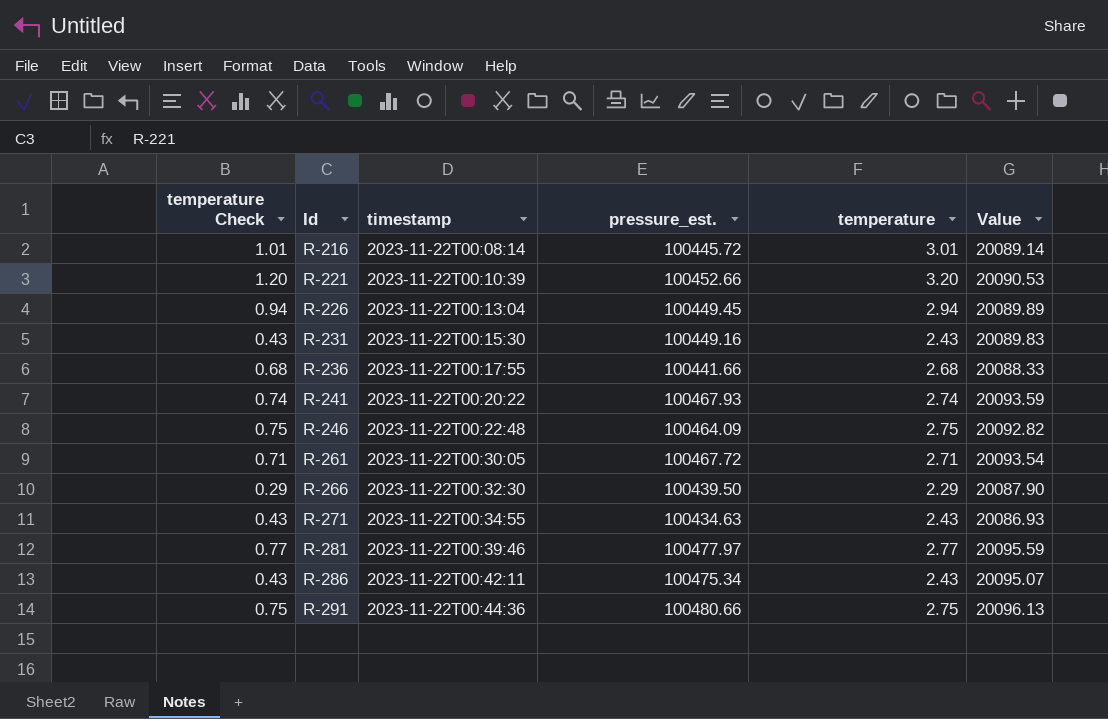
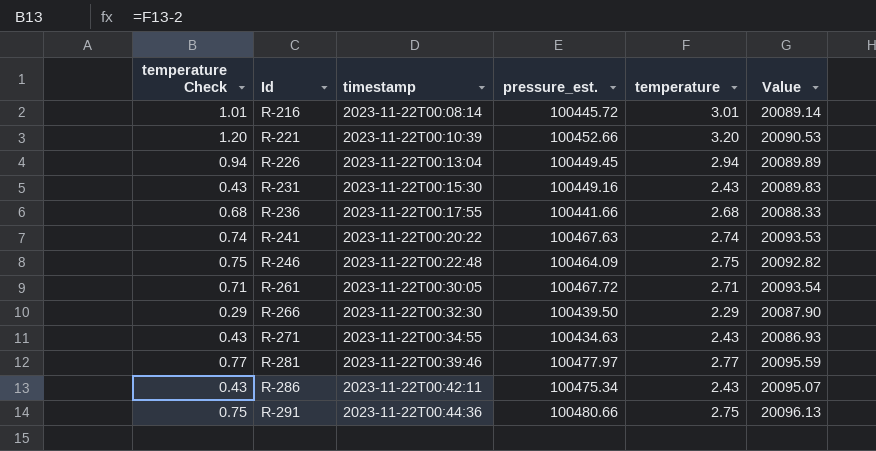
R-241 | pressure_est.: 100467.93 -> 100467.63
R-241 | Value: 20093.59 -> 20093.53

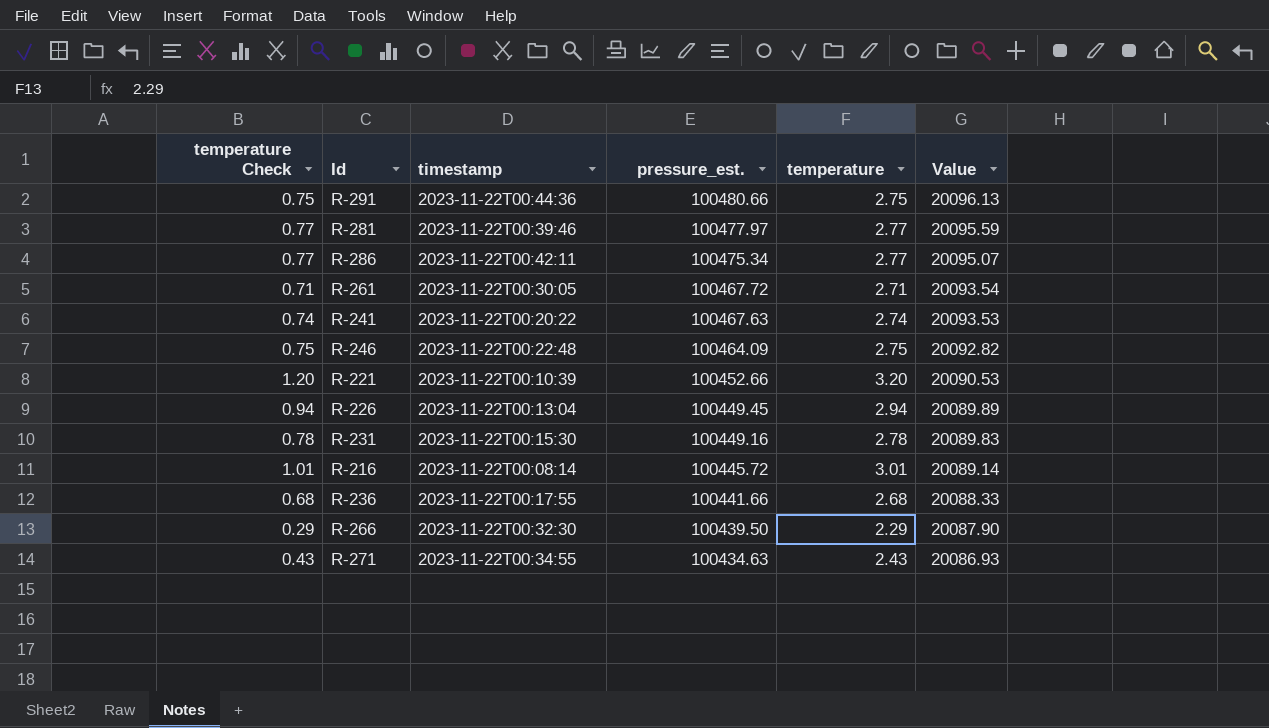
row order: Id ascending -> pressure_est. descending
R-286 | temperature Check: 0.43 -> 0.77
R-286 | temperature: 2.43 -> 2.77
R-231 | temperature Check: 0.43 -> 0.78
R-231 | temperature: 2.43 -> 2.78

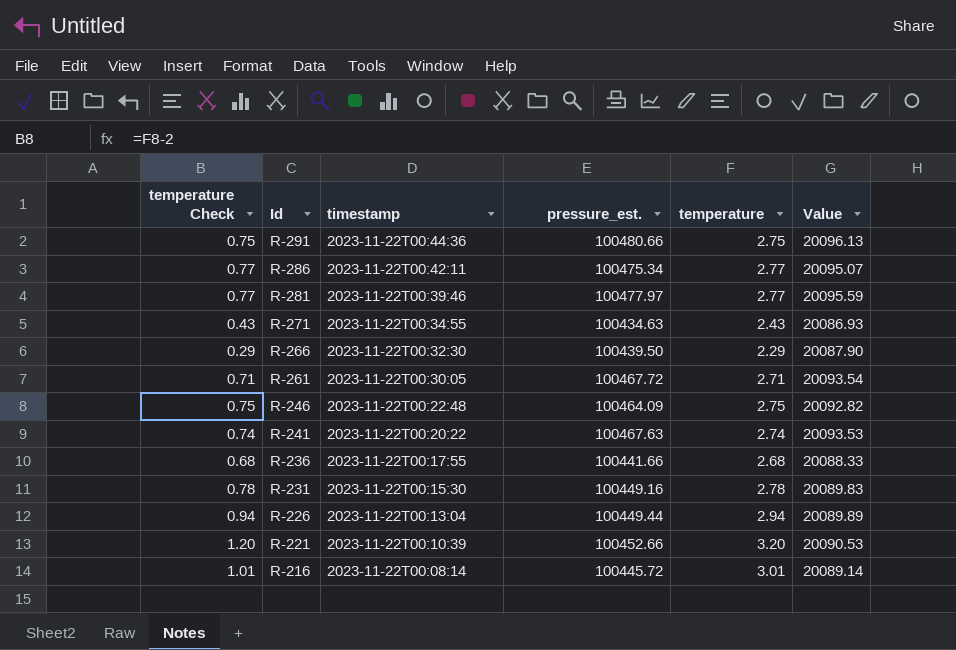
row order: pressure_est. descending -> Id descending
R-226 | pressure_est.: 100449.45 -> 100449.44

